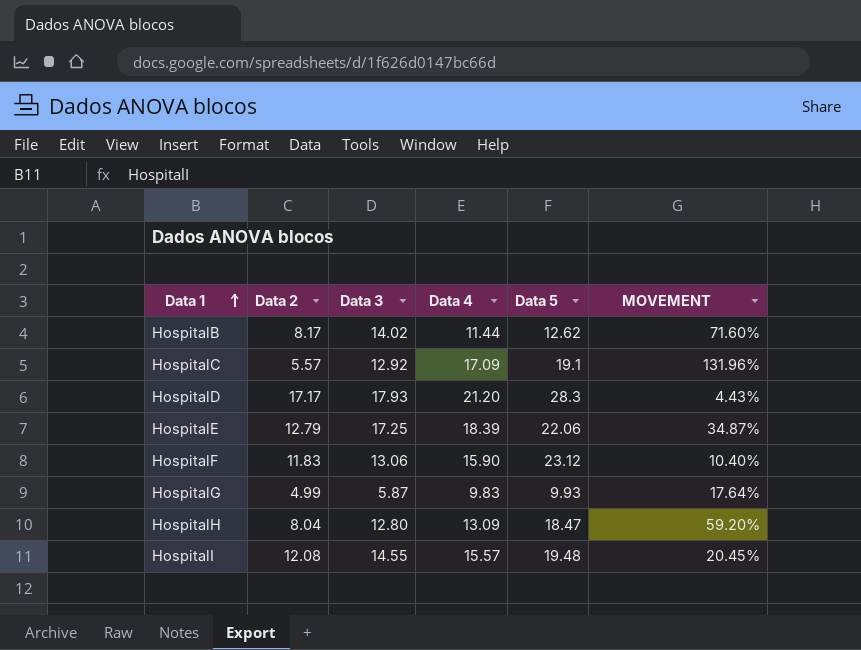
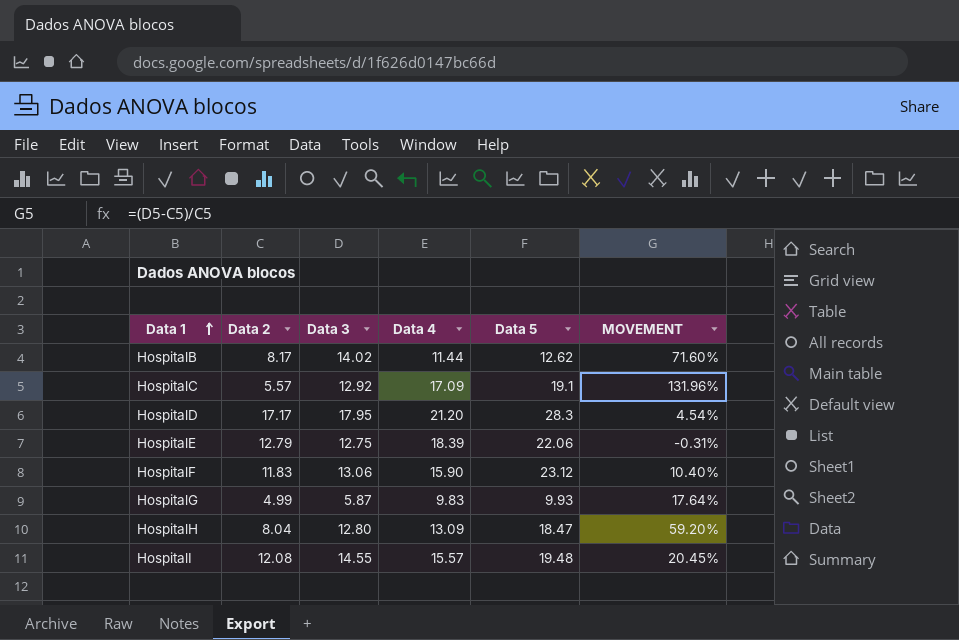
HospitalD | Data 3: 17.93 -> 17.95
HospitalD | MOVEMENT: 4.43% -> 4.54%
HospitalE | Data 3: 17.25 -> 12.75
HospitalE | MOVEMENT: 34.87% -> -0.31%

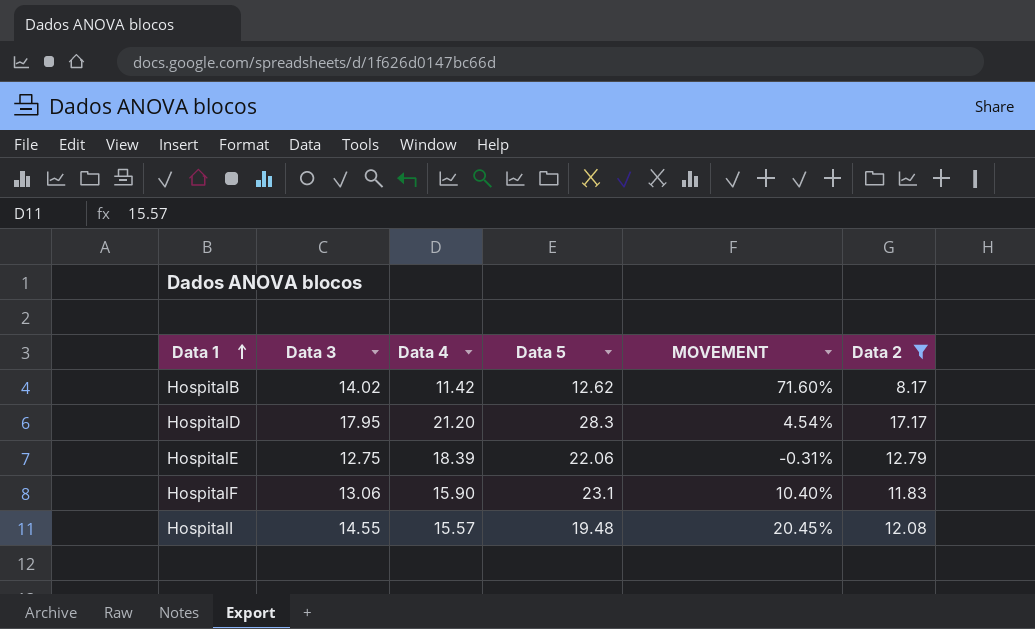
filter: none -> Data 2 >= 8.17
column Data 2 | position: 2 -> 6
HospitalB | Data 4: 11.44 -> 11.42
HospitalF | Data 5: 23.12 -> 23.1

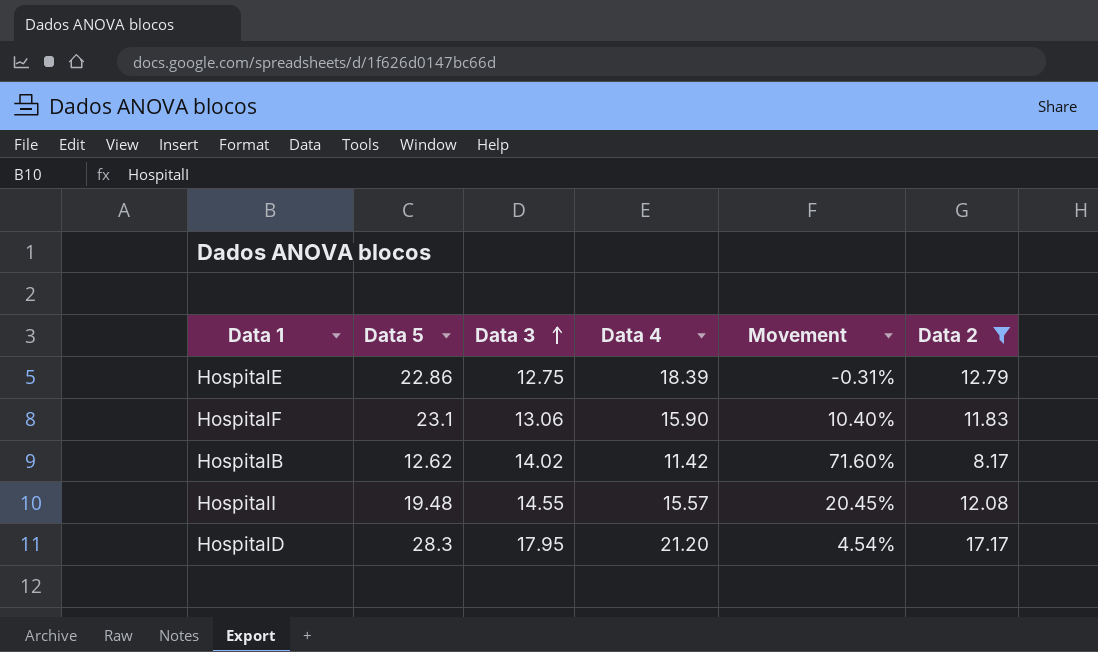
row order: Data 1 ascending -> Data 3 ascending
column Data 5 | position: 4 -> 2
column name: MOVEMENT -> Movement
HospitalE | Data 5: 22.06 -> 22.86

